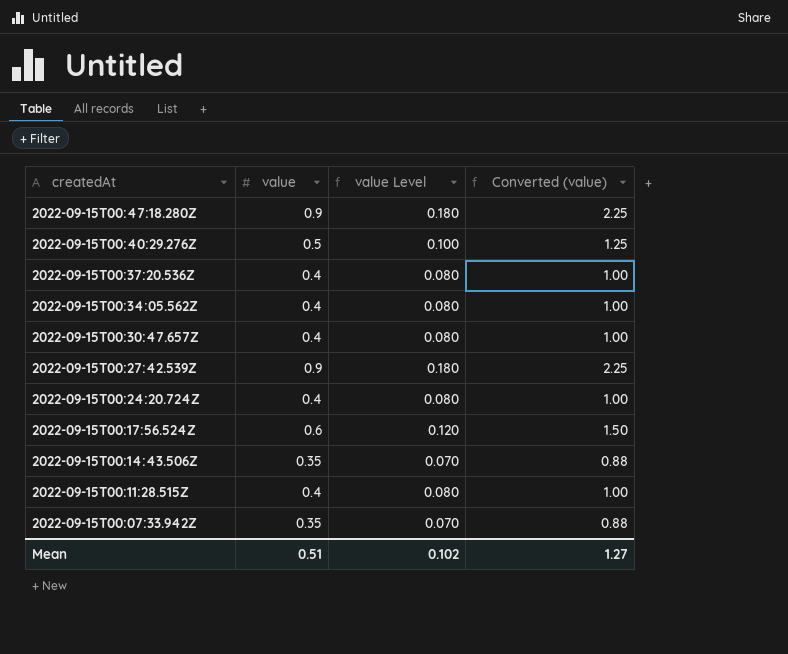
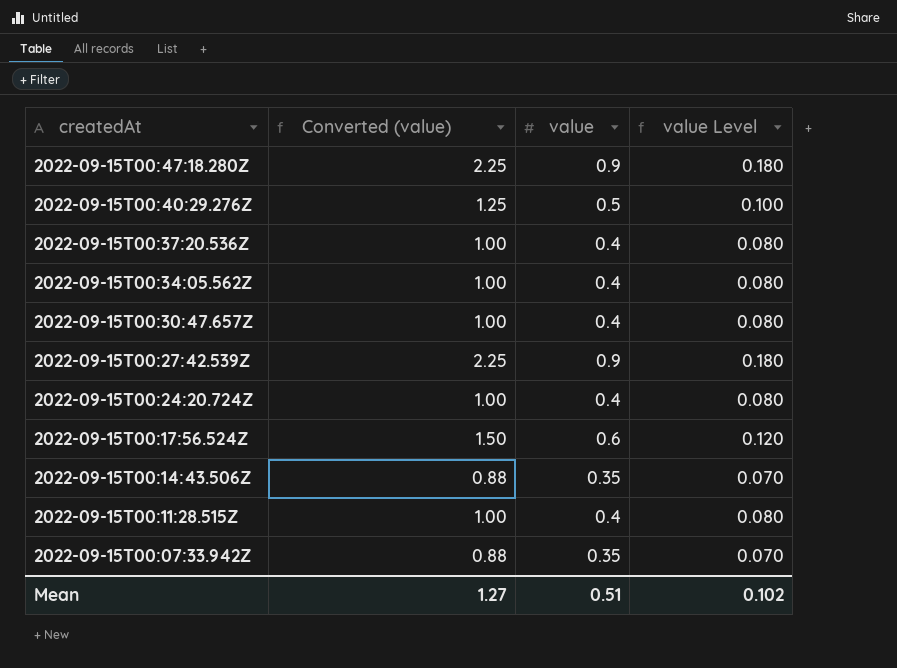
column Converted (value) | position: 4 -> 2

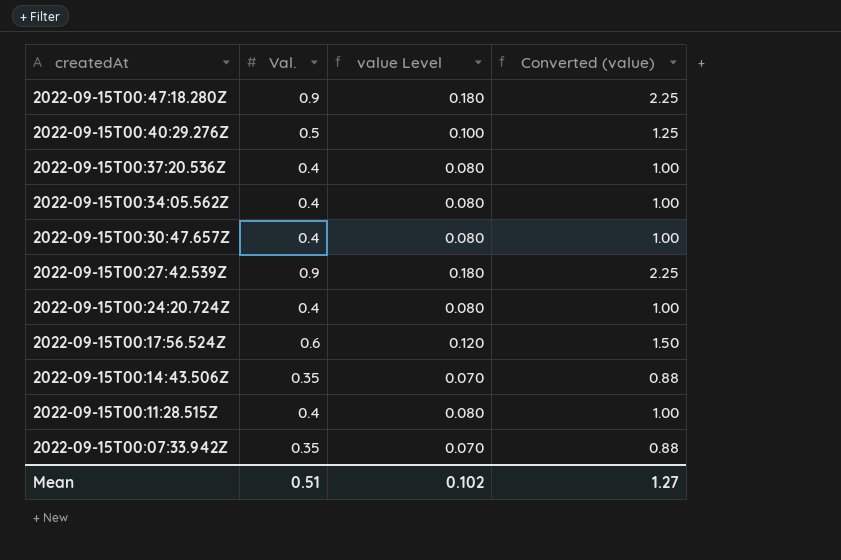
column name: value -> Val.
column Converted (value) | position: 2 -> 4

